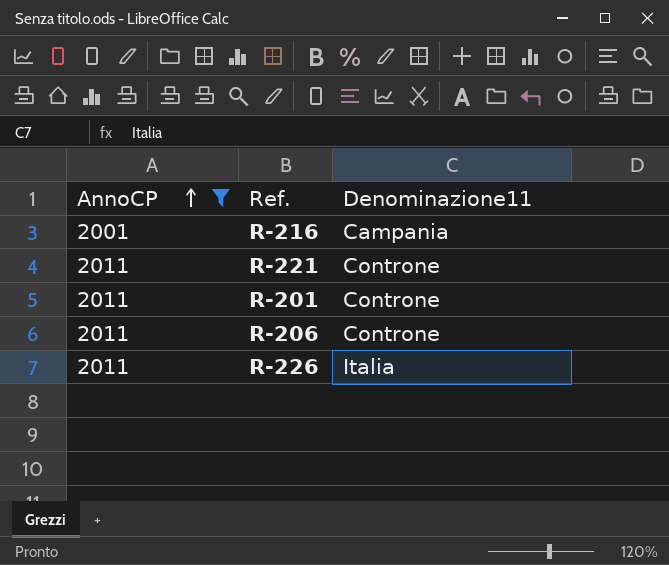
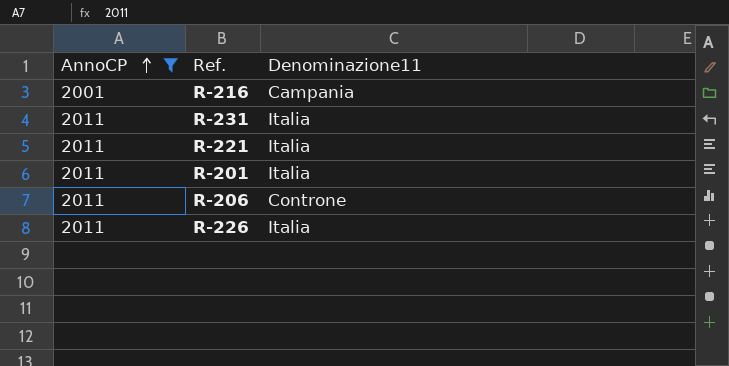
row R-231: none -> 2011 | Italia
R-221 | Denominazione11: Controne -> Italia
R-201 | Denominazione11: Controne -> Italia

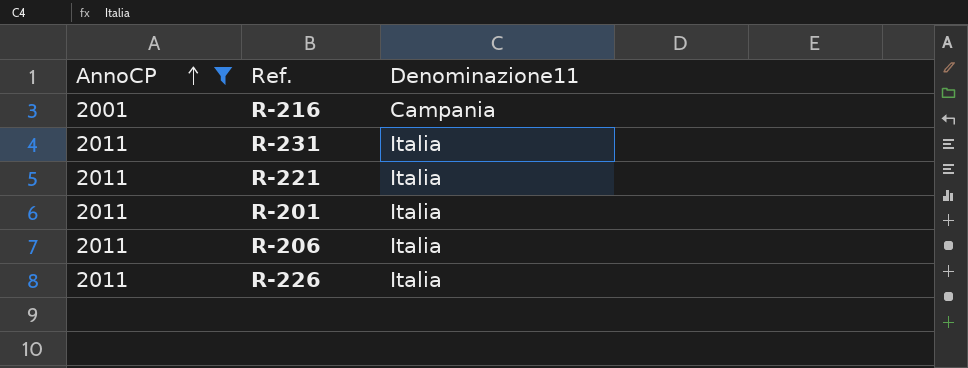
R-206 | Denominazione11: Controne -> Italia

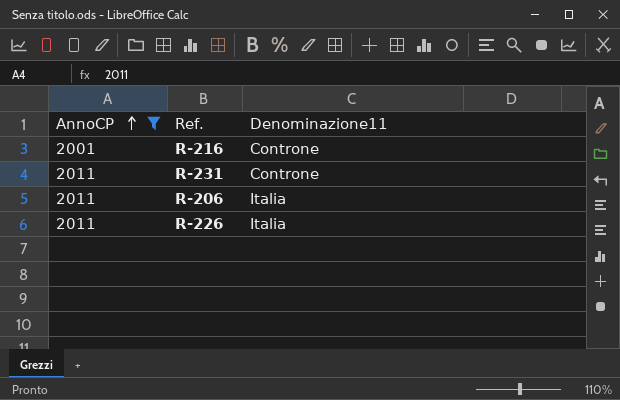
row R-221: 2011 | Italia -> none
row R-201: 2011 | Italia -> none
R-216 | Denominazione11: Campania -> Controne
R-231 | Denominazione11: Italia -> Controne

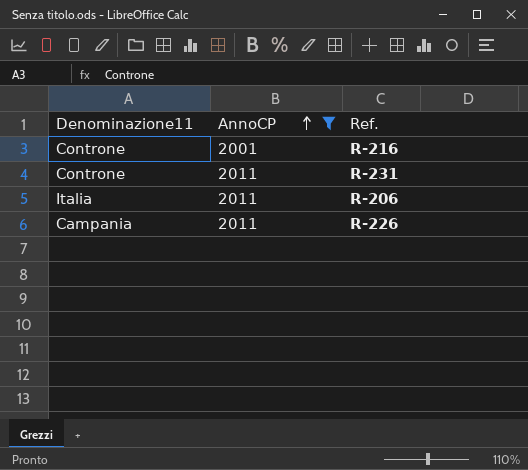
column Denominazione11 | position: 3 -> 1
R-226 | Denominazione11: Italia -> Campania

